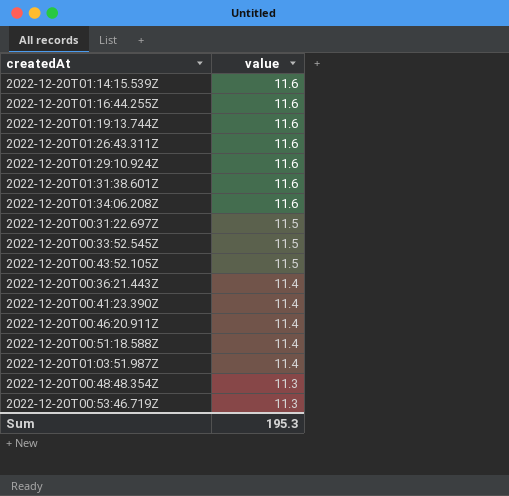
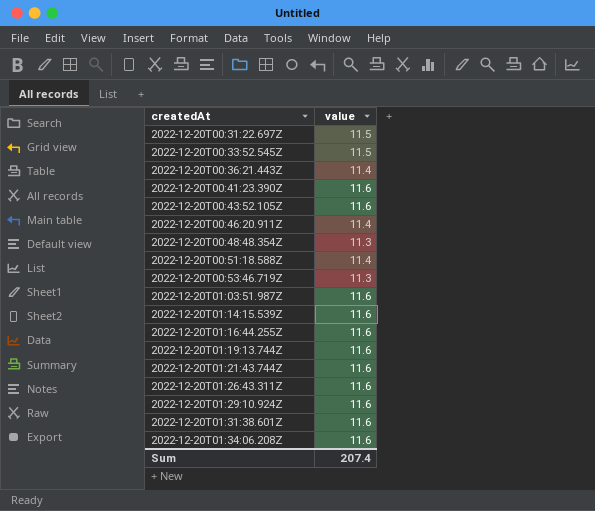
row order: value descending -> createdAt ascending
2022-12-20T00:41:23.390Z | value: 11.4 -> 11.6
2022-12-20T00:43:52.105Z | value: 11.5 -> 11.6
2022-12-20T01:03:51.987Z | value: 11.4 -> 11.6
row 2022-12-20T01:21:43.744Z: none -> 11.6
Sum | value: 195.3 -> 207.4

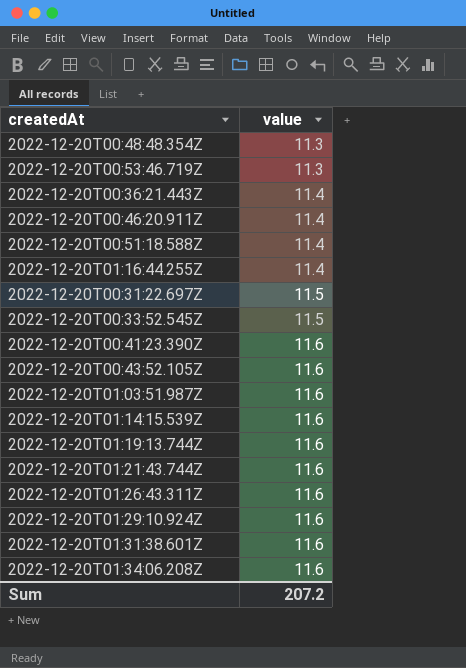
row order: createdAt ascending -> value ascending
2022-12-20T01:16:44.255Z | value: 11.6 -> 11.4
Sum | value: 207.4 -> 207.2

